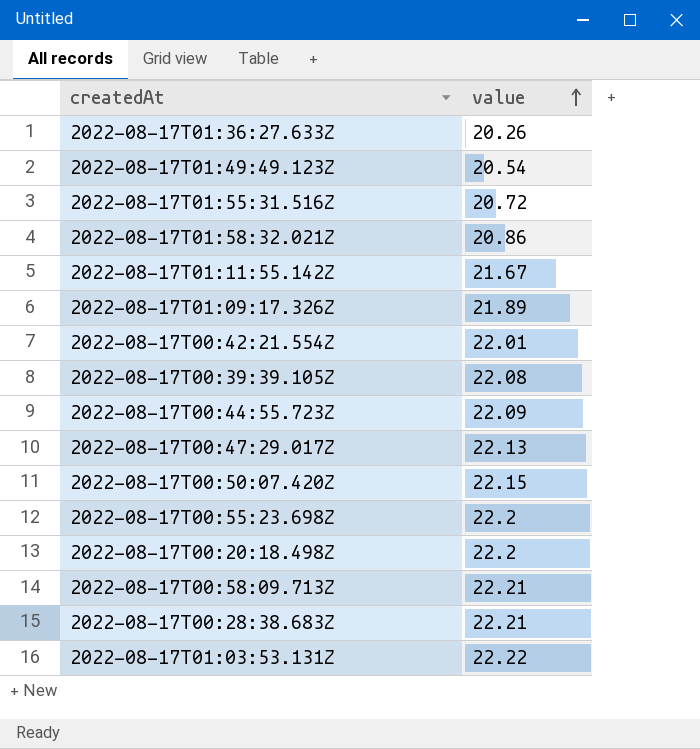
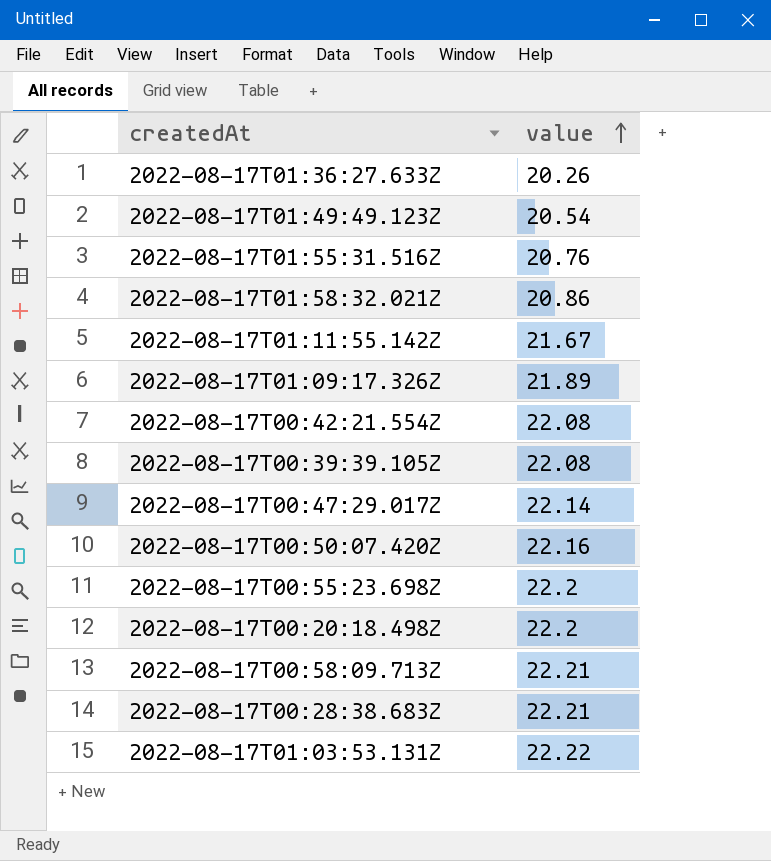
row 2022-08-17T00:44:55.723Z: 22.09 -> none
2022-08-17T01:55:31.516Z | value: 20.72 -> 20.76
2022-08-17T00:42:21.554Z | value: 22.01 -> 22.08
2022-08-17T00:47:29.017Z | value: 22.13 -> 22.14
2022-08-17T00:50:07.420Z | value: 22.15 -> 22.16

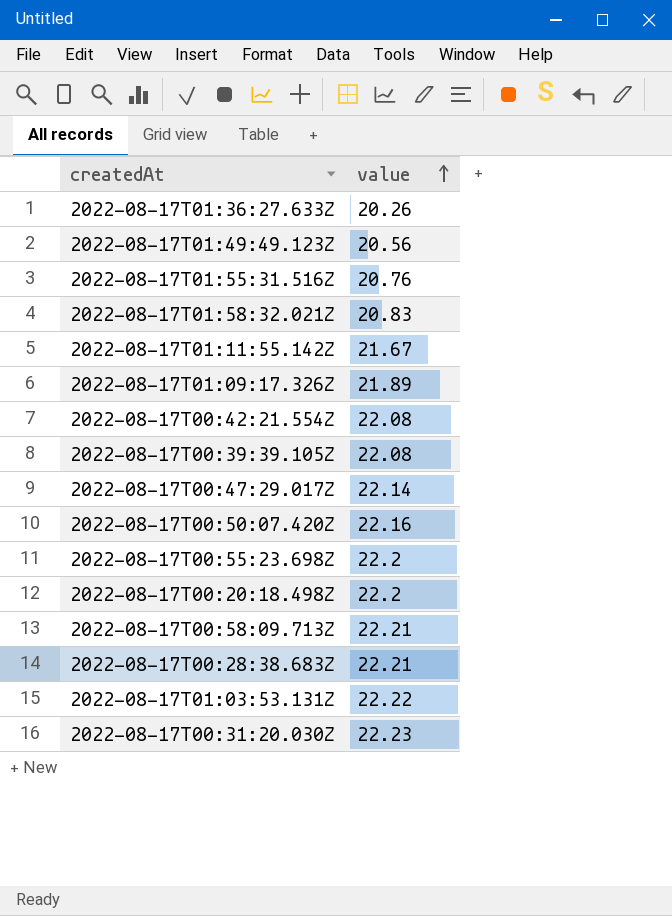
2022-08-17T01:49:49.123Z | value: 20.54 -> 20.56
2022-08-17T01:58:32.021Z | value: 20.86 -> 20.83
row 2022-08-17T00:31:20.030Z: none -> 22.23

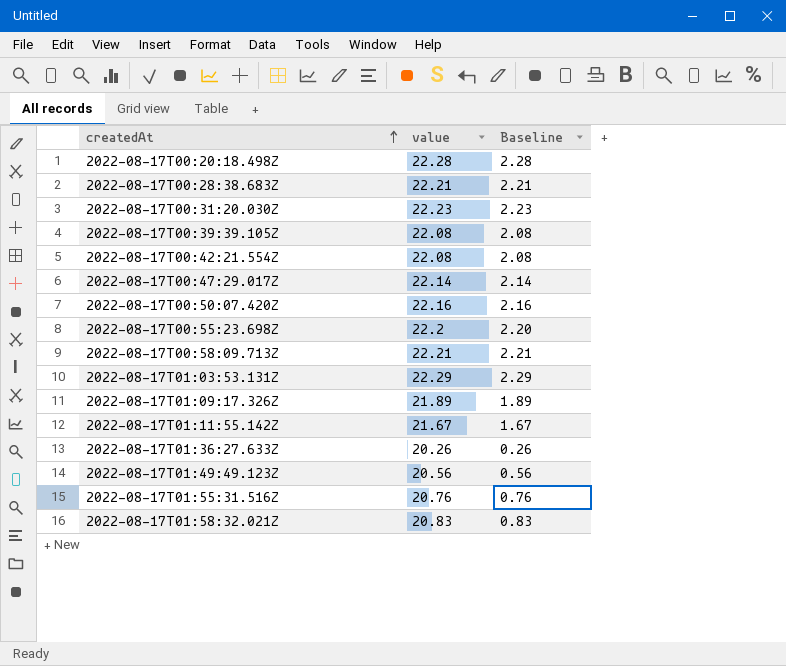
row order: value ascending -> createdAt ascending
column Baseline | formula: none -> [value] - 20
2022-08-17T00:20:18.498Z | value: 22.2 -> 22.28
2022-08-17T01:03:53.131Z | value: 22.22 -> 22.29

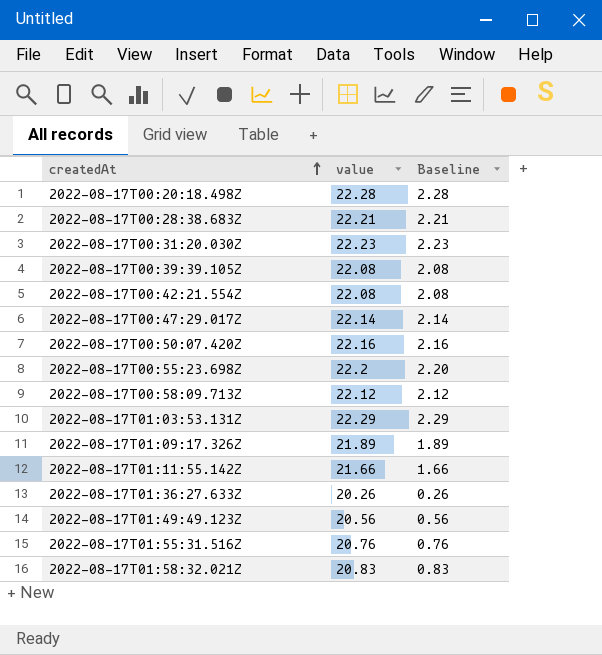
2022-08-17T00:58:09.713Z | value: 22.21 -> 22.12
2022-08-17T00:58:09.713Z | Baseline: 2.21 -> 2.12
2022-08-17T01:11:55.142Z | value: 21.67 -> 21.66
2022-08-17T01:11:55.142Z | Baseline: 1.67 -> 1.66

